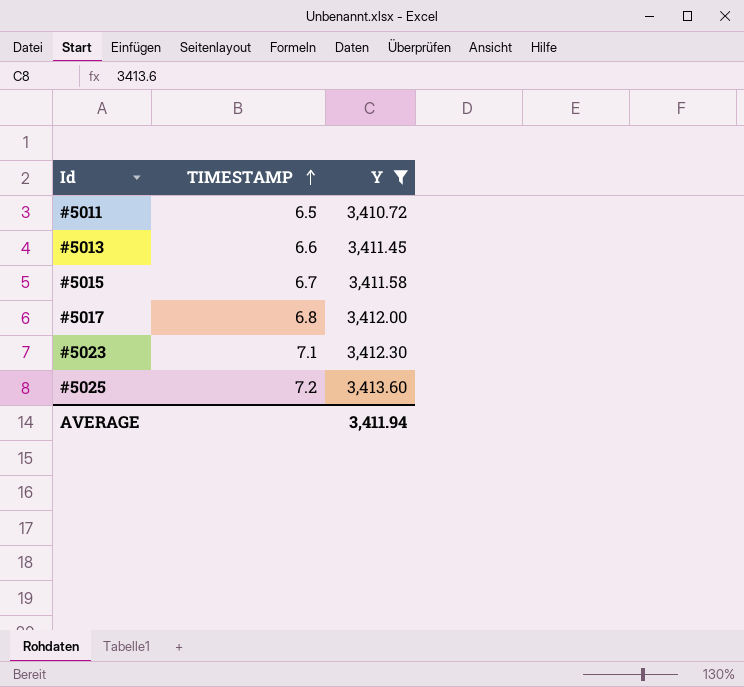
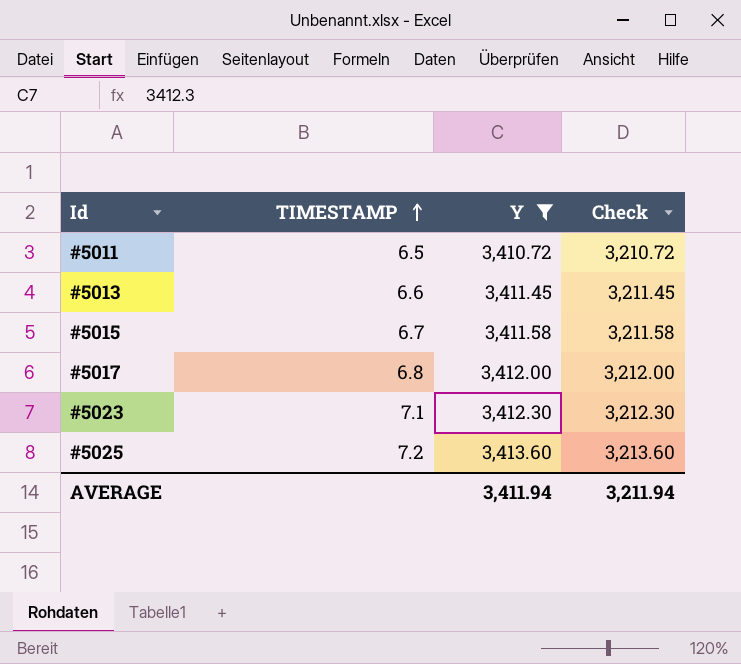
column Check | formula: none -> [Y] - 200

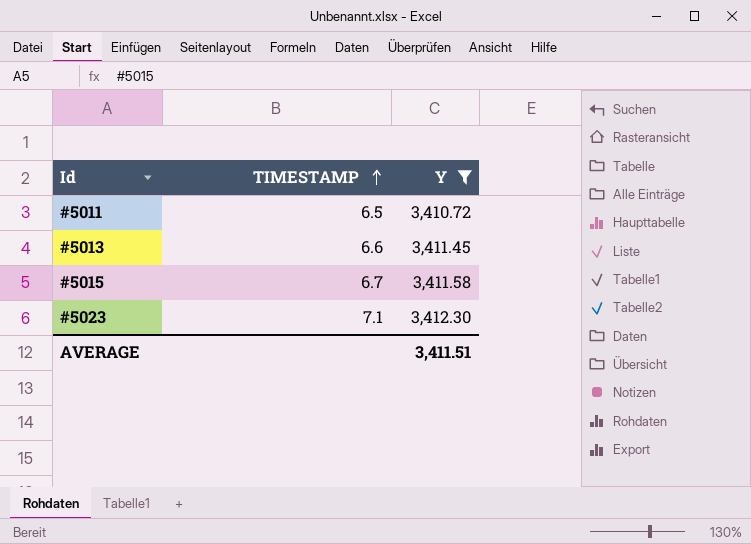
column Check | formula: [Y] - 200 -> none
row #5017: 6.8 | 3,412.00 | 3,212.00 -> none
row #5025: 7.2 | 3,413.60 | 3,213.60 -> none
AVERAGE | Y: 3,411.94 -> 3,411.51

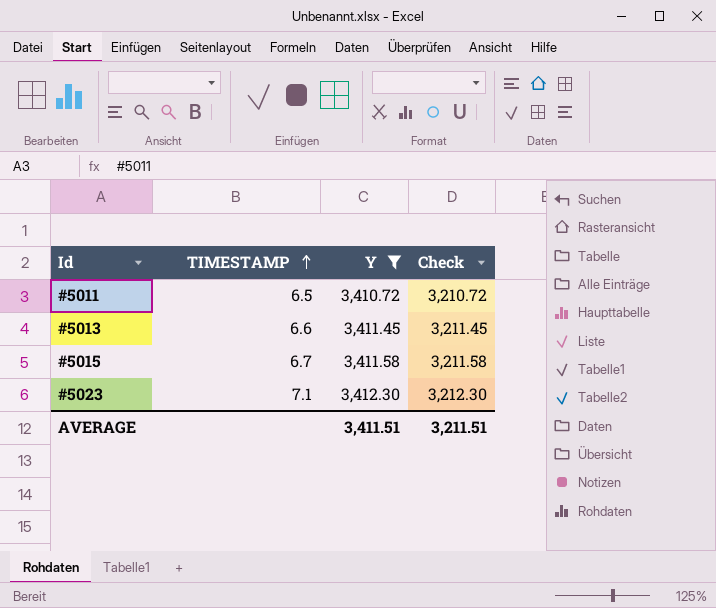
column Check | formula: none -> [Y] - 200

